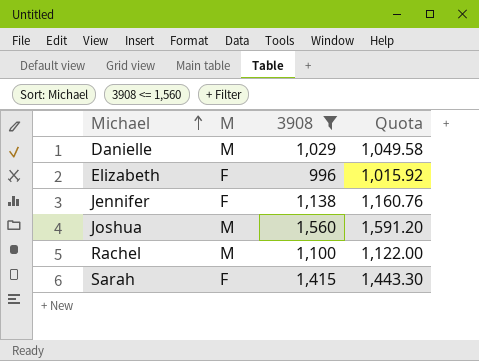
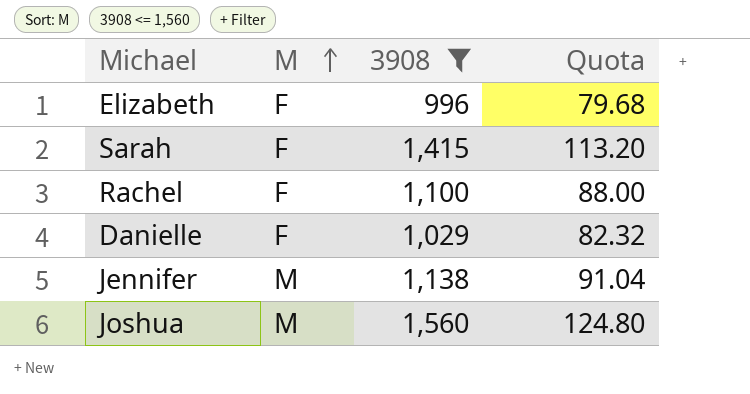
row order: Michael ascending -> M ascending
column Quota | formula: [3908] * 1.02 -> [3908] * 0.08
Rachel | M: M -> F
Danielle | M: M -> F
Jennifer | M: F -> M

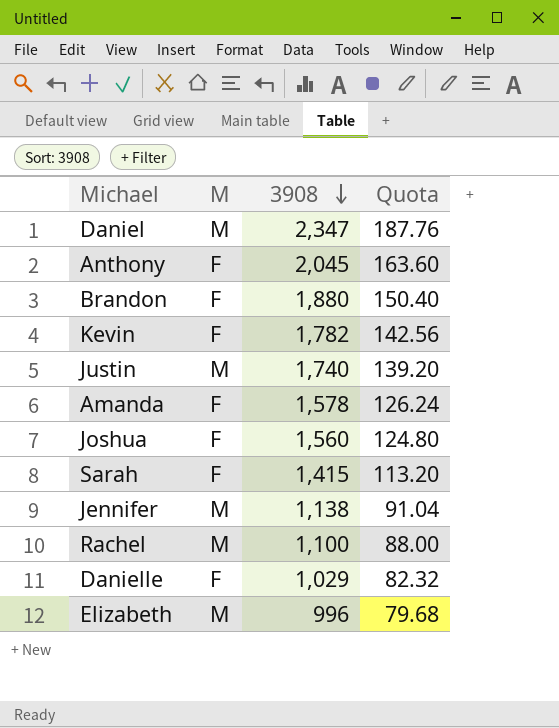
filter: 3908 <= 1,560 -> none
row order: M ascending -> 3908 descending
Joshua | M: M -> F
Rachel | M: F -> M
Elizabeth | M: F -> M

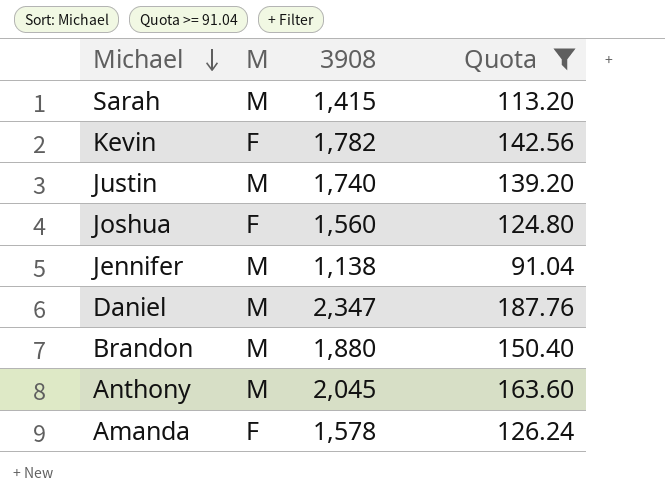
filter: none -> Quota >= 91.04
row order: 3908 descending -> Michael descending
Sarah | M: F -> M
Brandon | M: F -> M
Anthony | M: F -> M

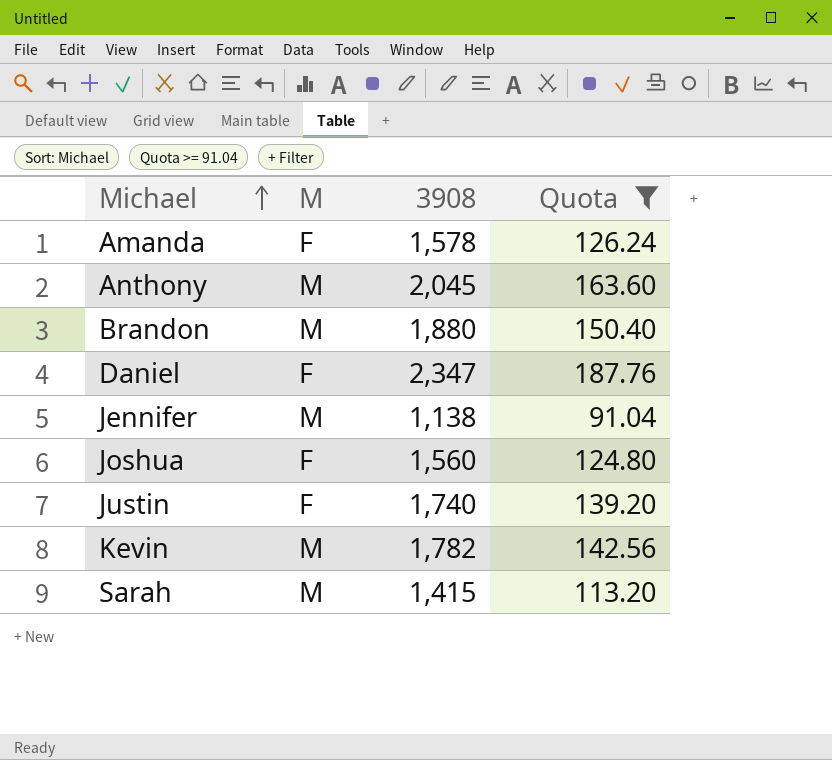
row order: Michael descending -> Michael ascending
Daniel | M: M -> F
Justin | M: M -> F
Kevin | M: F -> M

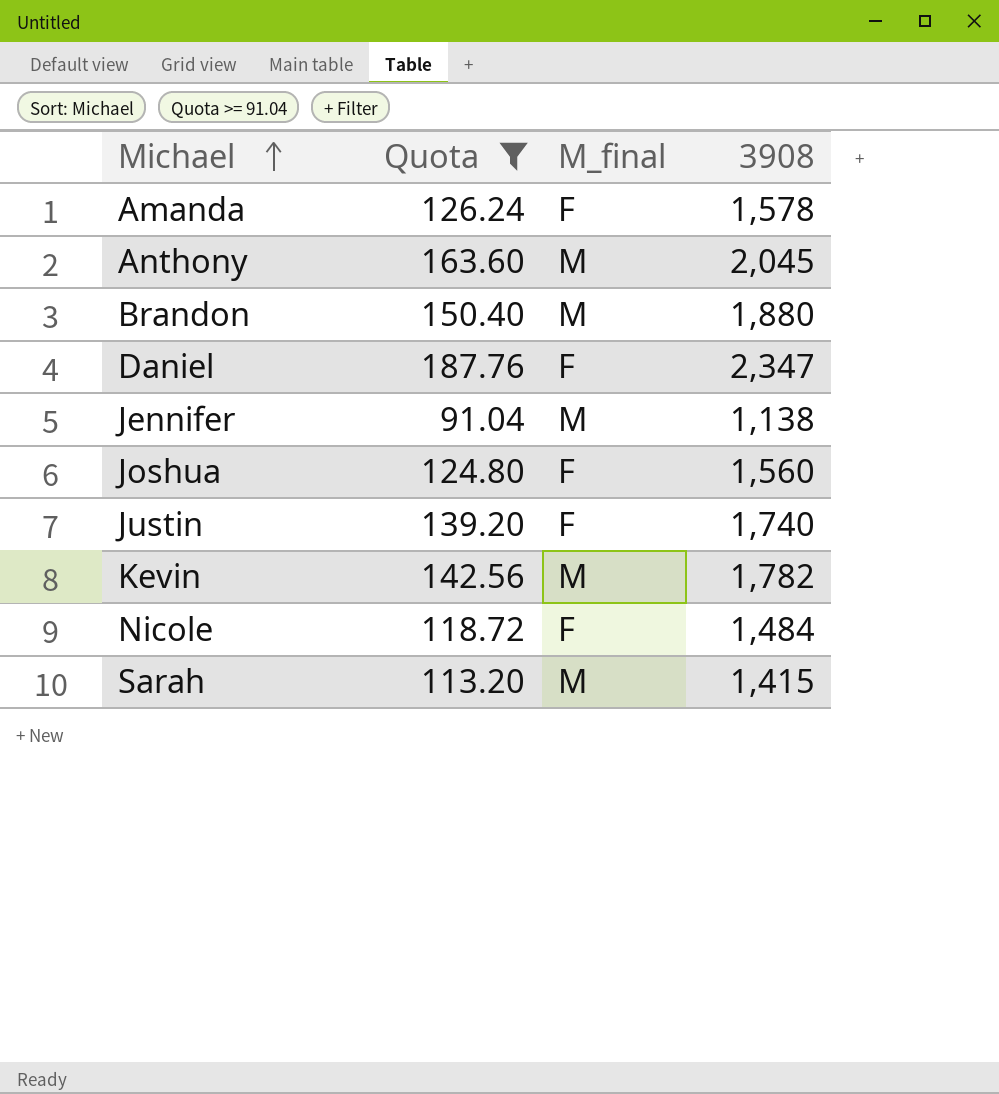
column Quota | position: 4 -> 2
column name: M -> M_final
row Nicole: none -> 118.72 | F | 1,484

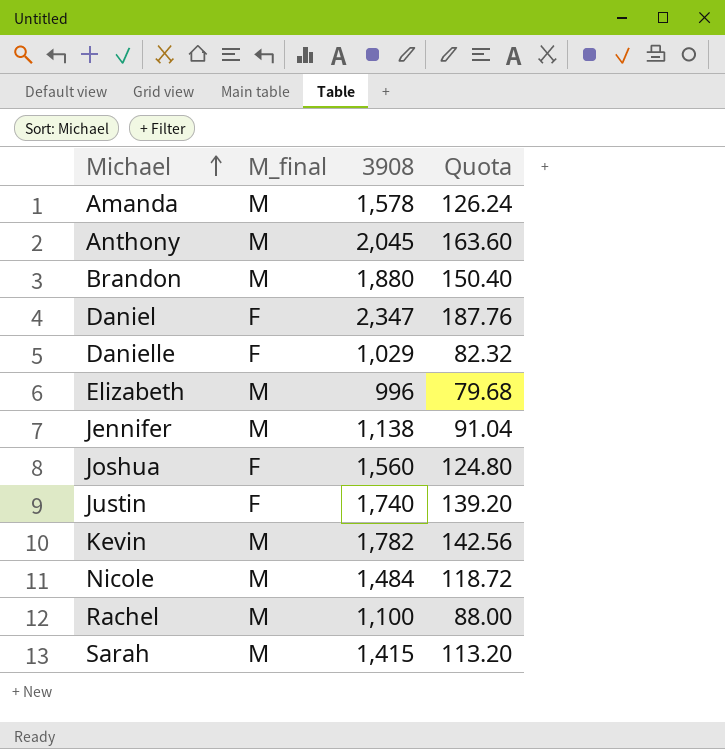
filter: Quota >= 91.04 -> none
column Quota | position: 2 -> 4
Amanda | M_final: F -> M
Nicole | M_final: F -> M

